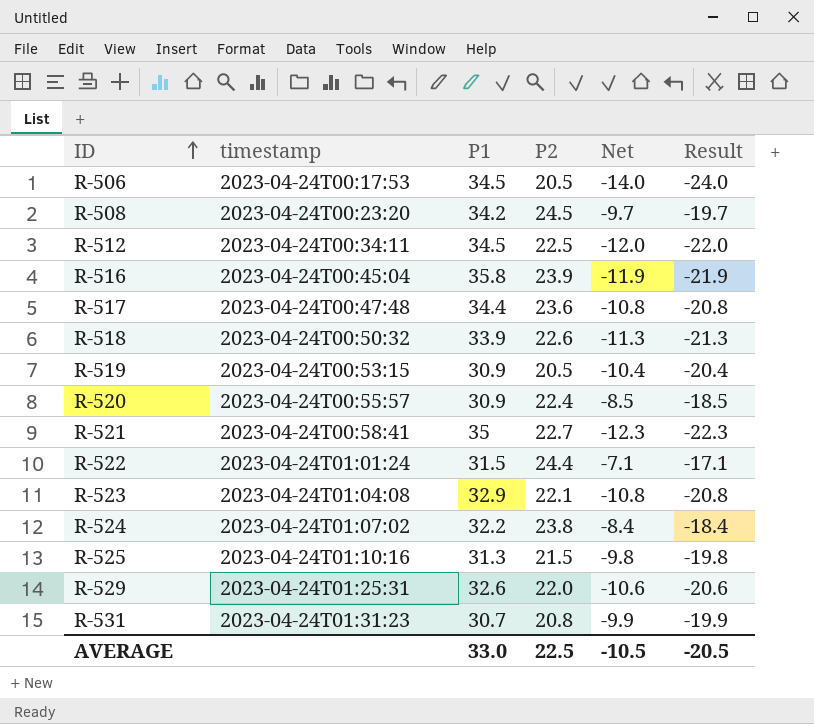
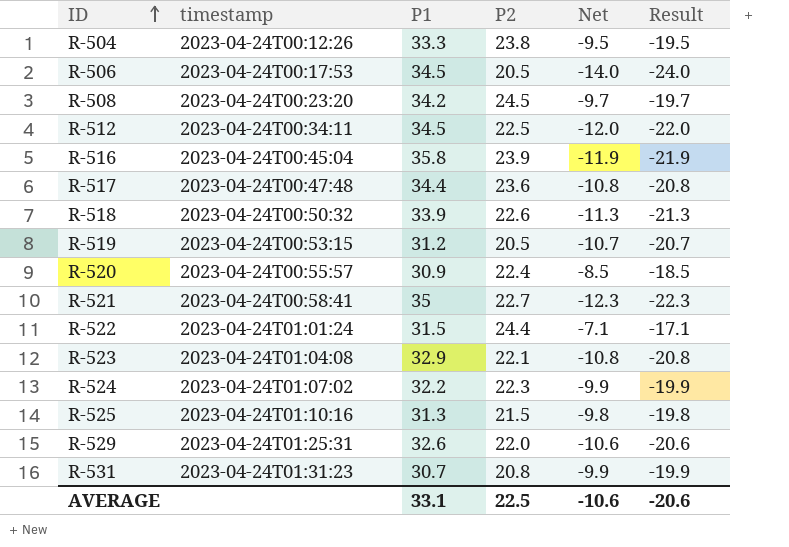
row R-504: none -> 2023-04-24T00:12:26 | 33.3 | 23.8 | -9.5 | -19.5
R-519 | P1: 30.9 -> 31.2
R-519 | Net: -10.4 -> -10.7
R-519 | Result: -20.4 -> -20.7
R-524 | P2: 23.8 -> 22.3
R-524 | Net: -8.4 -> -9.9
R-524 | Result: -18.4 -> -19.9
AVERAGE | P1: 33.0 -> 33.1
AVERAGE | Net: -10.5 -> -10.6
AVERAGE | Result: -20.5 -> -20.6

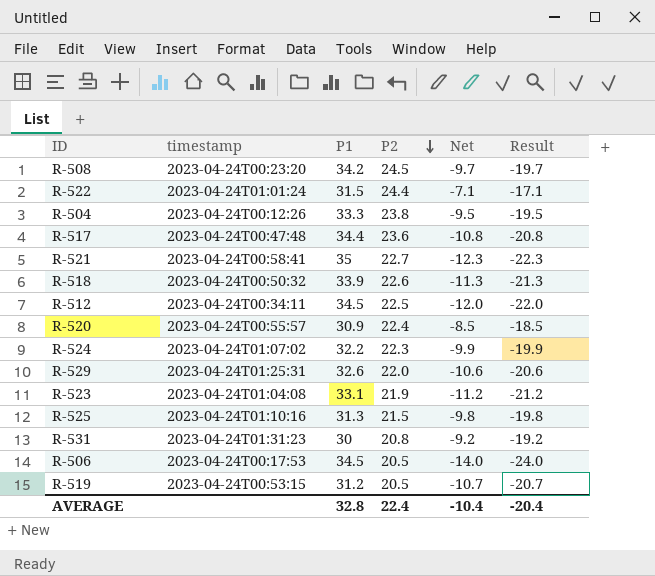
row order: ID ascending -> P2 descending
row R-516: 2023-04-24T00:45:04 | 35.8 | 23.9 | -11.9 | -21.9 -> none
R-523 | P1: 32.9 -> 33.1
R-523 | P2: 22.1 -> 21.9
R-523 | Net: -10.8 -> -11.2
R-523 | Result: -20.8 -> -21.2
R-531 | P1: 30.7 -> 30
R-531 | Net: -9.9 -> -9.2
R-531 | Result: -19.9 -> -19.2
AVERAGE | P1: 33.1 -> 32.8
AVERAGE | P2: 22.5 -> 22.4
AVERAGE | Net: -10.6 -> -10.4
AVERAGE | Result: -20.6 -> -20.4

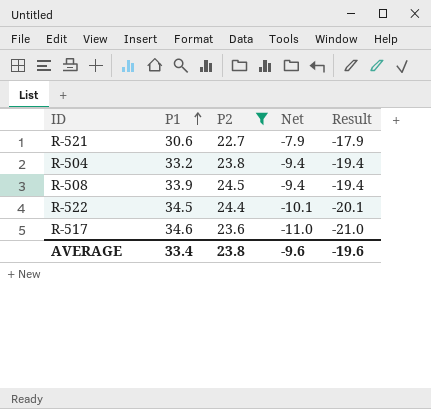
filter: none -> P2 >= 22.7
row order: P2 descending -> P1 ascending
column timestamp | position: 2 -> none
R-521 | P1: 35 -> 30.6
R-521 | Net: -12.3 -> -7.9
R-521 | Result: -22.3 -> -17.9
R-504 | P1: 33.3 -> 33.2
R-504 | Net: -9.5 -> -9.4
R-504 | Result: -19.5 -> -19.4
R-508 | P1: 34.2 -> 33.9
R-508 | Net: -9.7 -> -9.4
R-508 | Result: -19.7 -> -19.4
R-522 | P1: 31.5 -> 34.5
R-522 | Net: -7.1 -> -10.1
R-522 | Result: -17.1 -> -20.1
R-517 | P1: 34.4 -> 34.6
R-517 | Net: -10.8 -> -11.0
R-517 | Result: -20.8 -> -21.0
AVERAGE | P1: 32.8 -> 33.4
AVERAGE | P2: 22.4 -> 23.8
AVERAGE | Net: -10.4 -> -9.6
AVERAGE | Result: -20.4 -> -19.6

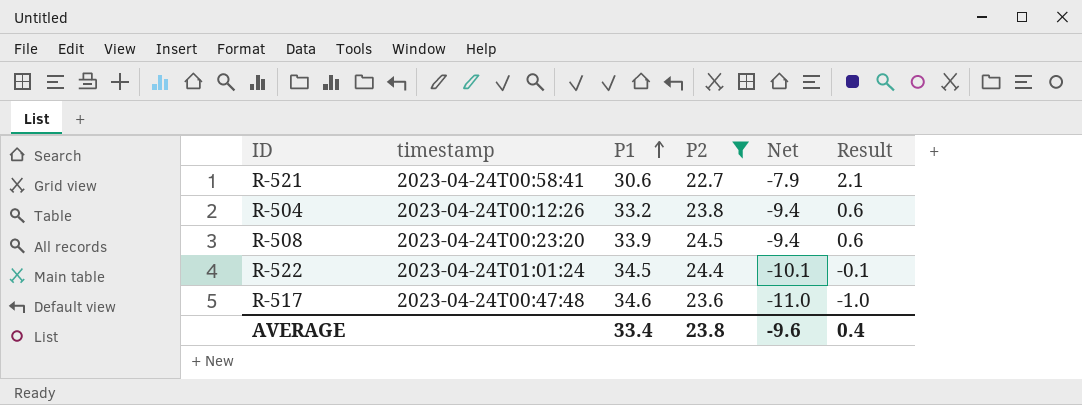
column timestamp | position: none -> 2
column Result | formula: [Net] - 10 -> [Net] + 10
AVERAGE | Result: -19.6 -> 0.4

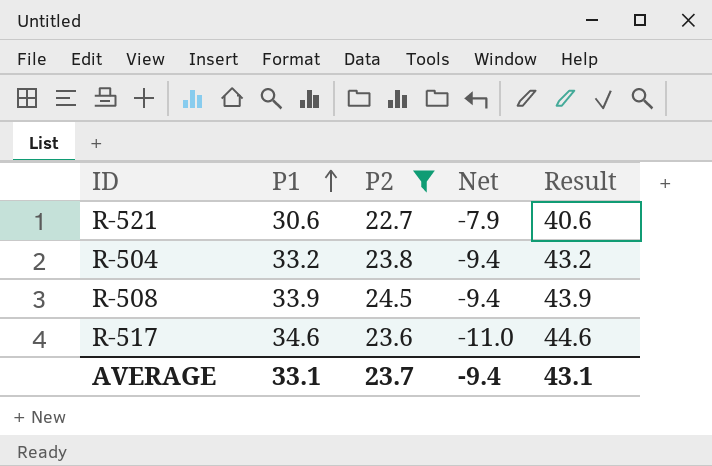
column timestamp | position: 2 -> none
column Result | formula: [Net] + 10 -> [P1] + 10
row R-522: 2023-04-24T01:01:24 | 34.5 | 24.4 | -10.1 | -0.1 -> none
AVERAGE | P1: 33.4 -> 33.1
AVERAGE | P2: 23.8 -> 23.7
AVERAGE | Net: -9.6 -> -9.4
AVERAGE | Result: 0.4 -> 43.1

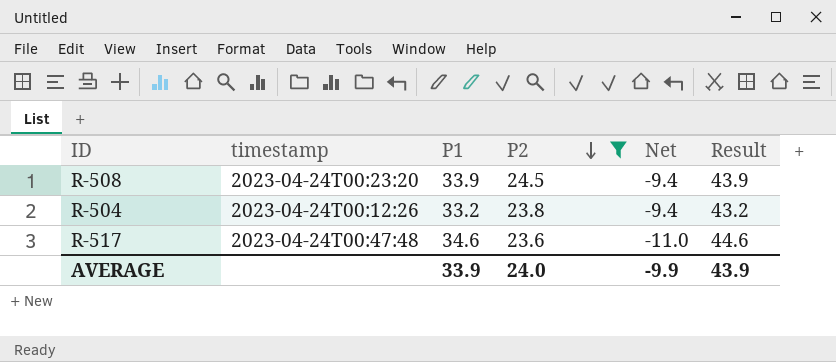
row order: P1 ascending -> P2 descending
column timestamp | position: none -> 2
row R-521: 30.6 | 22.7 | -7.9 | 40.6 -> none
AVERAGE | P1: 33.1 -> 33.9
AVERAGE | P2: 23.7 -> 24.0
AVERAGE | Net: -9.4 -> -9.9
AVERAGE | Result: 43.1 -> 43.9

